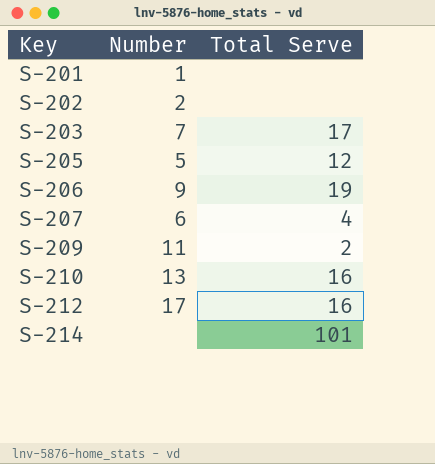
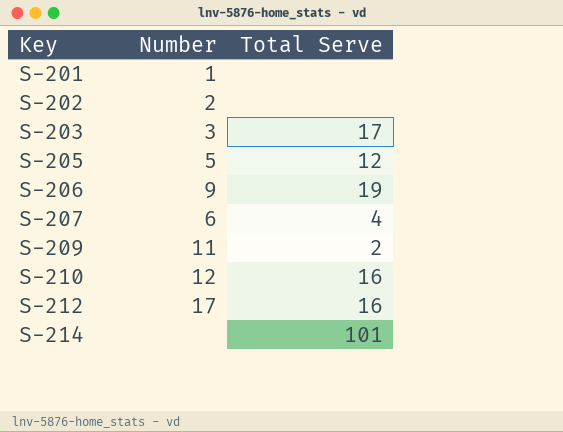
S-203 | Number: 7 -> 3
S-210 | Number: 13 -> 12

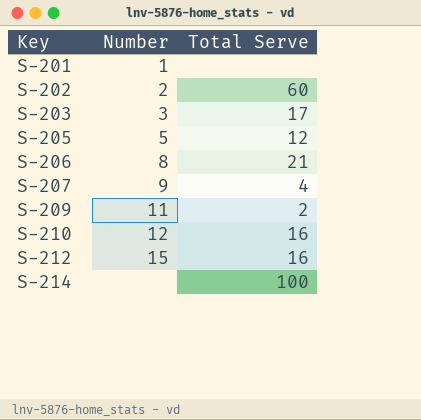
S-202 | Total Serve: none -> 60
S-206 | Number: 9 -> 8
S-206 | Total Serve: 19 -> 21
S-207 | Number: 6 -> 9
S-212 | Number: 17 -> 15
S-214 | Total Serve: 101 -> 100

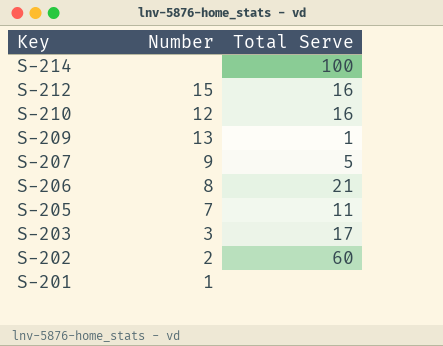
row order: Key ascending -> Key descending
S-209 | Number: 11 -> 13
S-209 | Total Serve: 2 -> 1
S-207 | Total Serve: 4 -> 5
S-205 | Number: 5 -> 7
S-205 | Total Serve: 12 -> 11

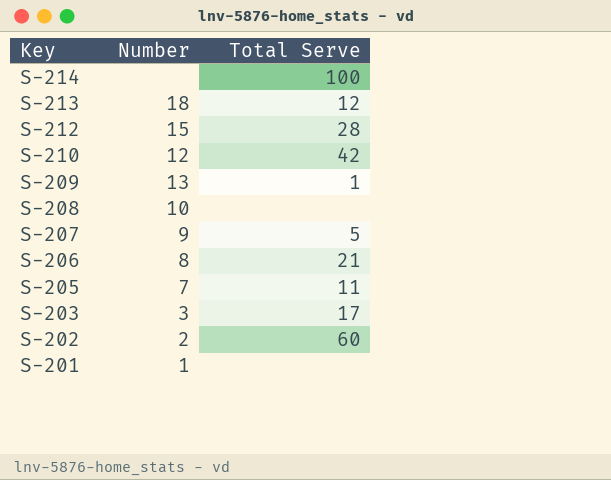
row S-213: none -> 18 | 12
S-212 | Total Serve: 16 -> 28
S-210 | Total Serve: 16 -> 42
row S-208: none -> 10 | none

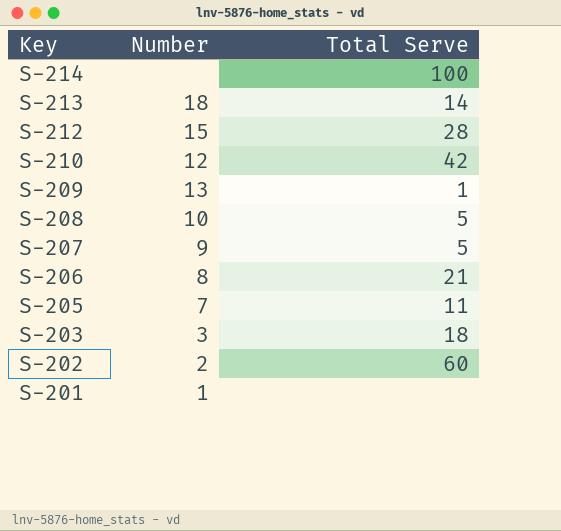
S-213 | Total Serve: 12 -> 14
S-208 | Total Serve: none -> 5
S-203 | Total Serve: 17 -> 18

